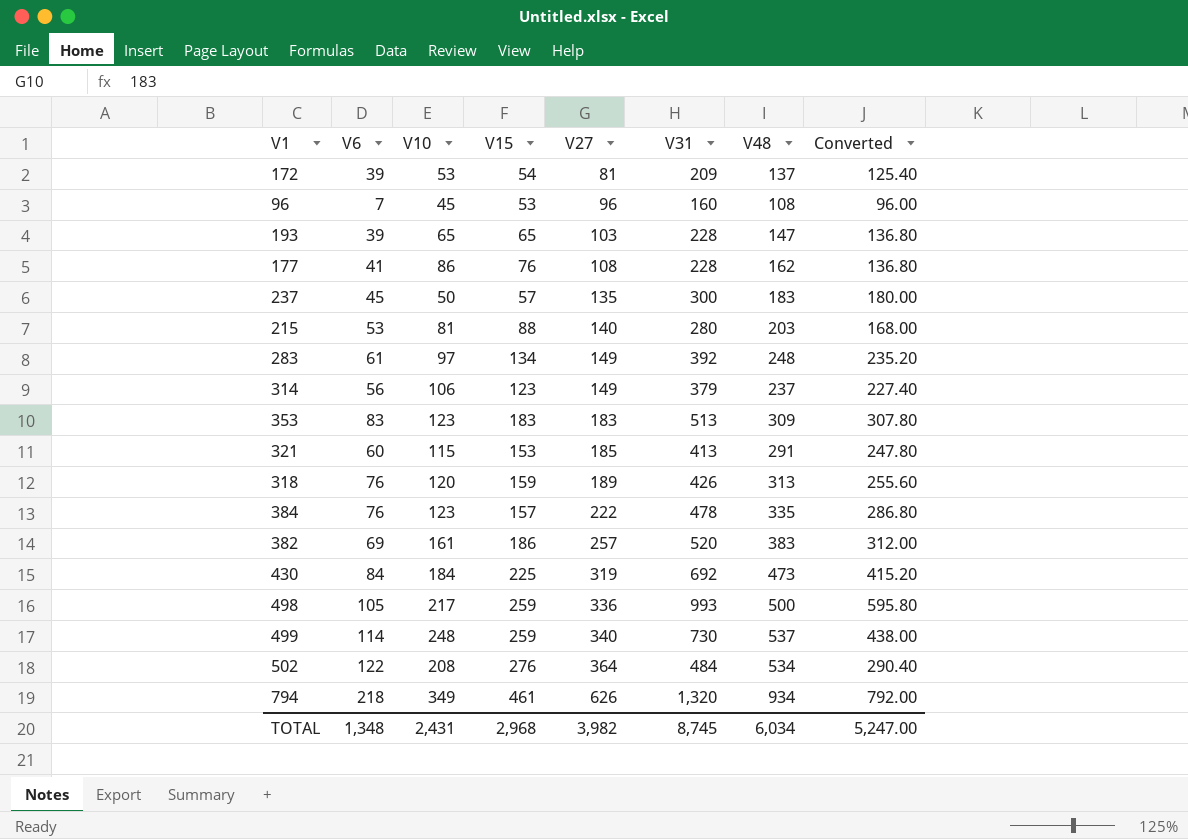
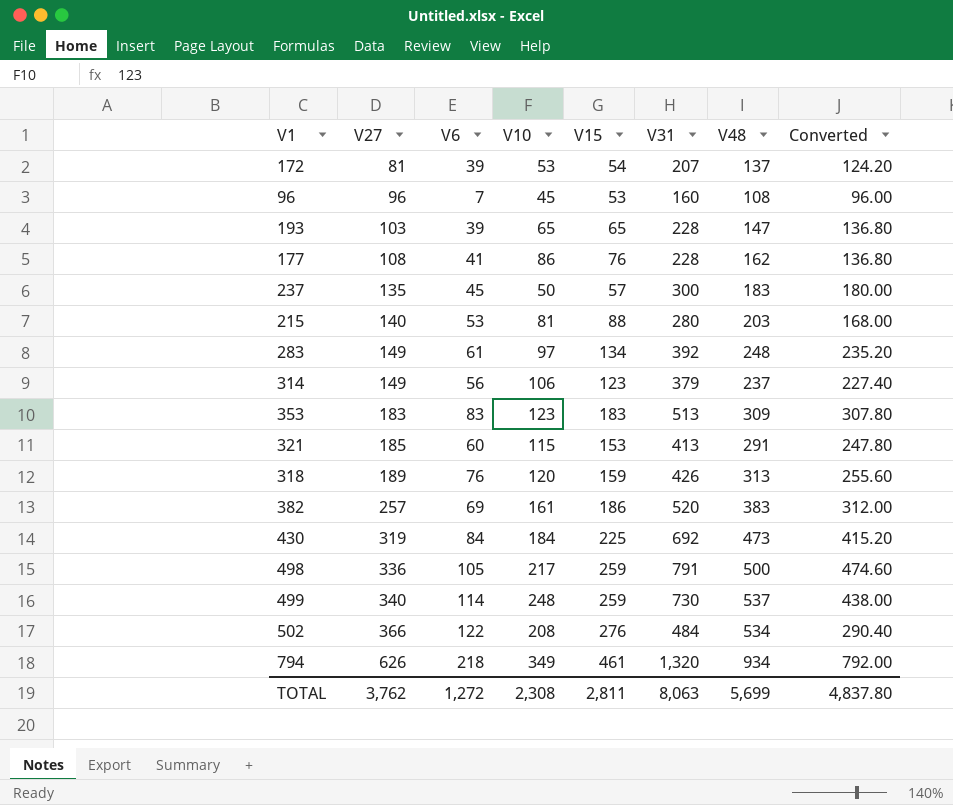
column V27 | position: 5 -> 2
row 384: 76 | 123 | 157 | 222 | 478 | 335 | 286.80 -> none
172 | V31: 209 -> 207
172 | Converted: 125.40 -> 124.20
498 | V31: 993 -> 791
498 | Converted: 595.80 -> 474.60
502 | V27: 364 -> 366
TOTAL | V27: 3,982 -> 3,762
TOTAL | V6: 1,348 -> 1,272
TOTAL | V10: 2,431 -> 2,308
TOTAL | V15: 2,968 -> 2,811
TOTAL | V31: 8,745 -> 8,063
TOTAL | V48: 6,034 -> 5,699
TOTAL | Converted: 5,247.00 -> 4,837.80

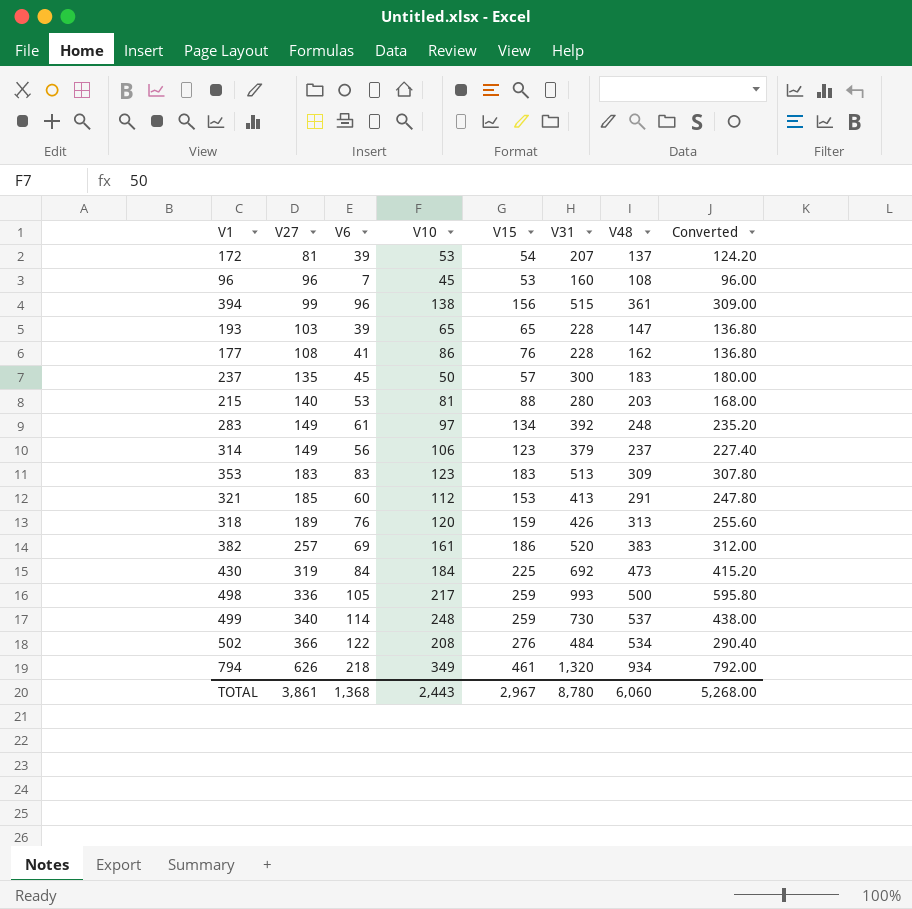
row 394: none -> 99 | 96 | 138 | 156 | 515 | 361 | 309.00
321 | V10: 115 -> 112
498 | V31: 791 -> 993
498 | Converted: 474.60 -> 595.80
TOTAL | V27: 3,762 -> 3,861
TOTAL | V6: 1,272 -> 1,368
TOTAL | V10: 2,308 -> 2,443
TOTAL | V15: 2,811 -> 2,967
TOTAL | V31: 8,063 -> 8,780
TOTAL | V48: 5,699 -> 6,060
TOTAL | Converted: 4,837.80 -> 5,268.00

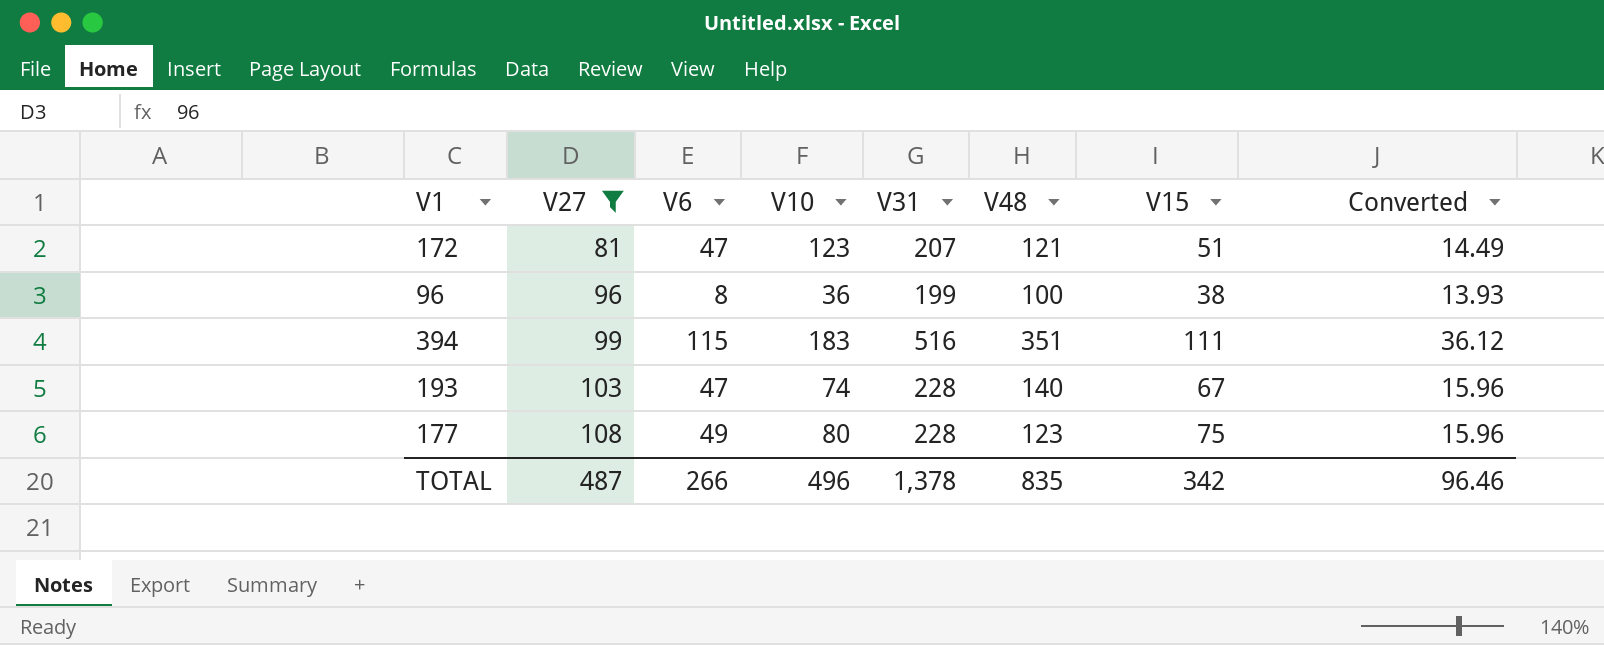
filter: none -> V27 <= 108
column V15 | position: 5 -> 7
column Converted | formula: [V31] * 0.6 -> [V31] * 0.07
172 | V6: 39 -> 47
172 | V10: 53 -> 123
172 | V48: 137 -> 121
172 | V15: 54 -> 51
96 | V6: 7 -> 8
96 | V10: 45 -> 36
96 | V31: 160 -> 199
96 | V48: 108 -> 100
96 | V15: 53 -> 38
394 | V6: 96 -> 115
394 | V10: 138 -> 183
394 | V31: 515 -> 516
394 | V48: 361 -> 351
394 | V15: 156 -> 111
193 | V6: 39 -> 47
193 | V10: 65 -> 74
193 | V48: 147 -> 140
193 | V15: 65 -> 67
177 | V6: 41 -> 49
177 | V10: 86 -> 80
177 | V48: 162 -> 123
177 | V15: 76 -> 75
TOTAL | V27: 3,861 -> 487
TOTAL | V6: 1,368 -> 266
TOTAL | V10: 2,443 -> 496
TOTAL | V31: 8,780 -> 1,378
TOTAL | V48: 6,060 -> 835
TOTAL | V15: 2,967 -> 342
TOTAL | Converted: 5,268.00 -> 96.46

